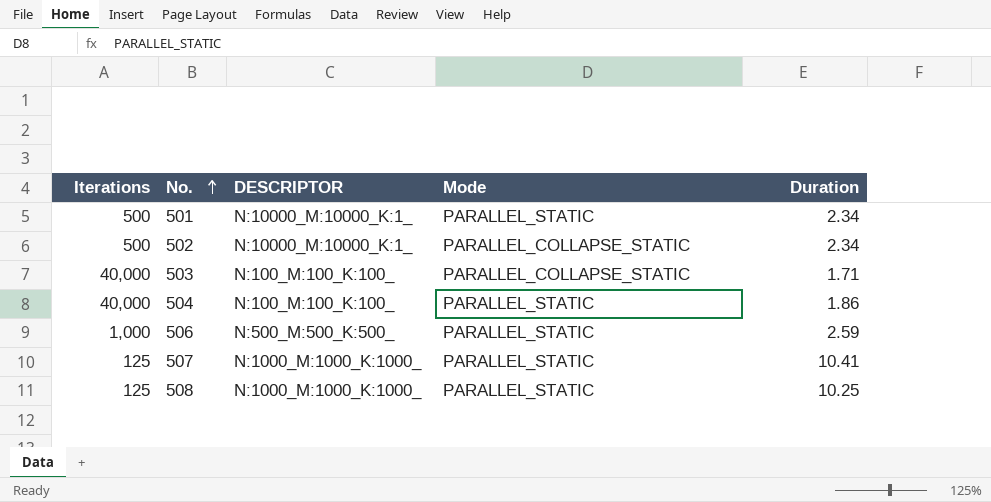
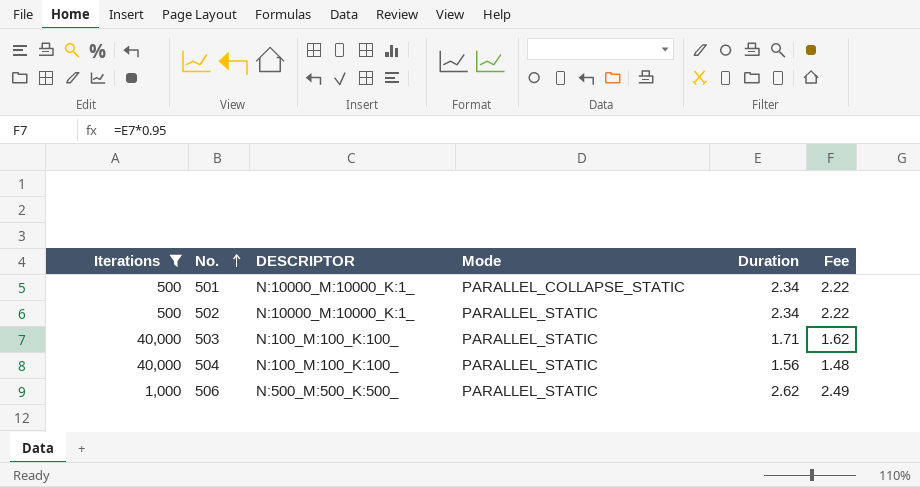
filter: none -> Iterations != 125
column Fee | formula: none -> [Duration] * 0.95
501 | Mode: PARALLEL_STATIC -> PARALLEL_COLLAPSE_STATIC
502 | Mode: PARALLEL_COLLAPSE_STATIC -> PARALLEL_STATIC
503 | Mode: PARALLEL_COLLAPSE_STATIC -> PARALLEL_STATIC
504 | Duration: 1.86 -> 1.56
506 | Duration: 2.59 -> 2.62

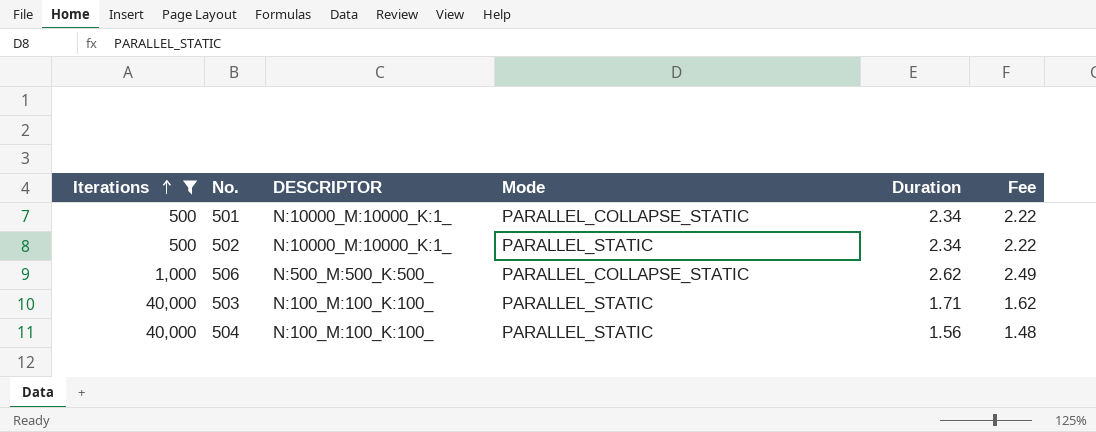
row order: No. ascending -> Iterations ascending
506 | Mode: PARALLEL_STATIC -> PARALLEL_COLLAPSE_STATIC

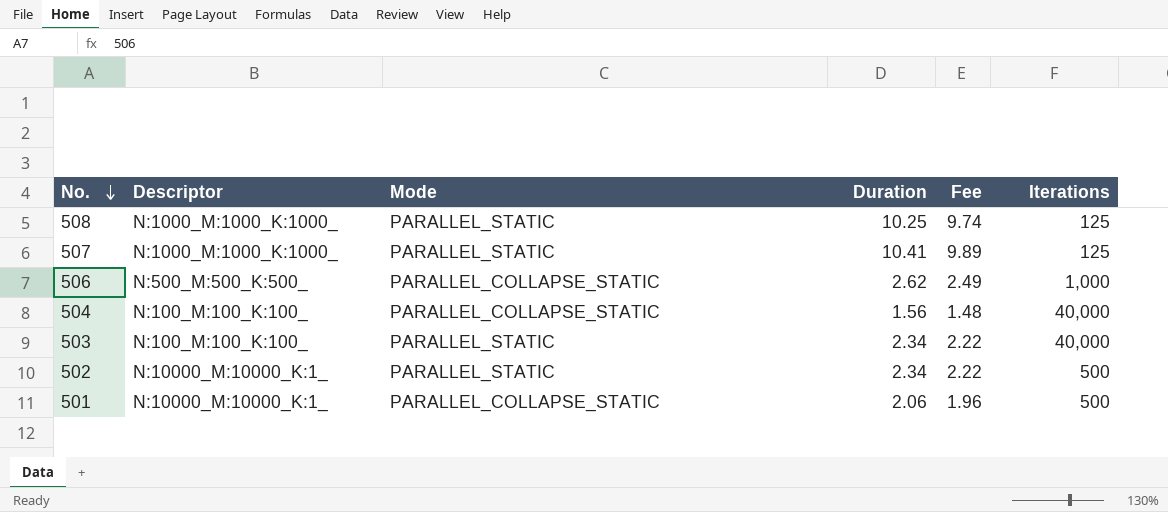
filter: Iterations != 125 -> none
row order: Iterations ascending -> No. descending
column name: DESCRIPTOR -> Descriptor
column Iterations | position: 1 -> 6
504 | Mode: PARALLEL_STATIC -> PARALLEL_COLLAPSE_STATIC
503 | Duration: 1.71 -> 2.34
503 | Fee: 1.62 -> 2.22
501 | Duration: 2.34 -> 2.06
501 | Fee: 2.22 -> 1.96

